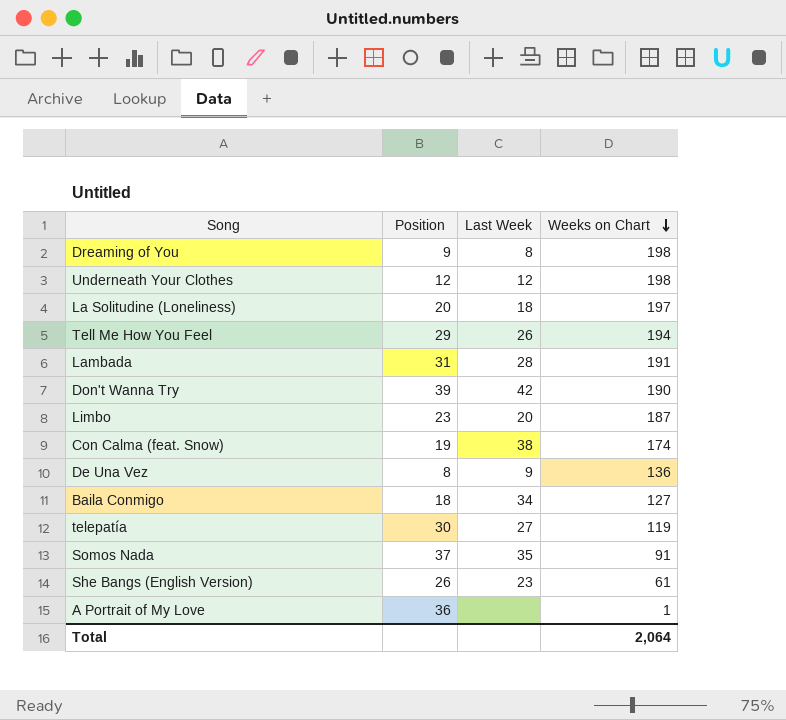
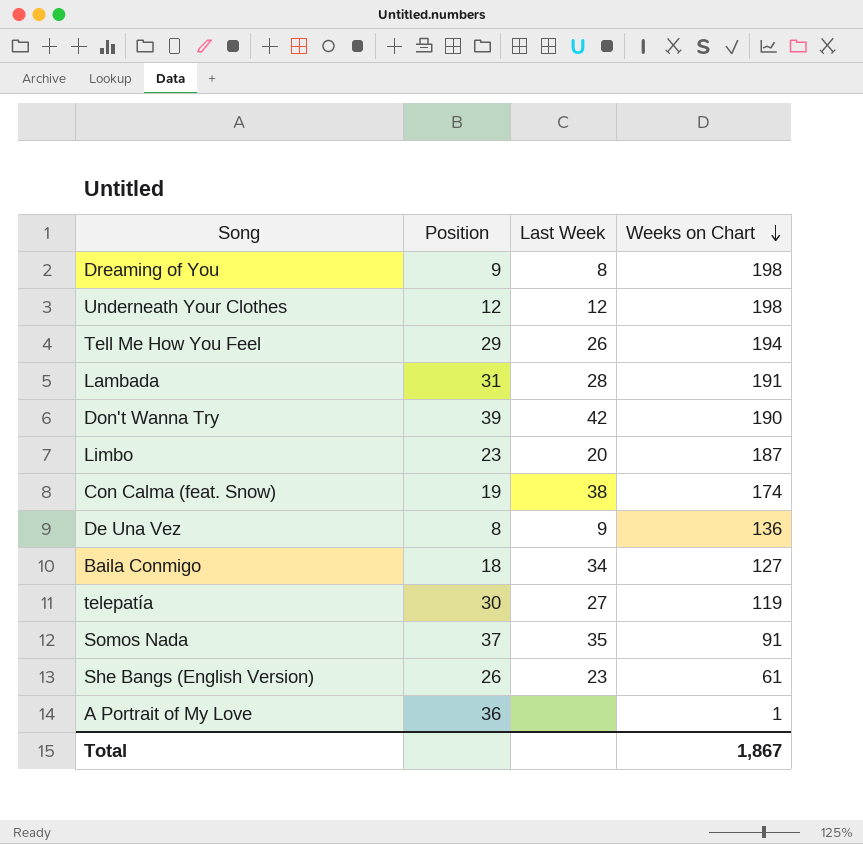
row La Solitudine (Loneliness): 20 | 18 | 197 -> none
Total | Weeks on Chart: 2,064 -> 1,867

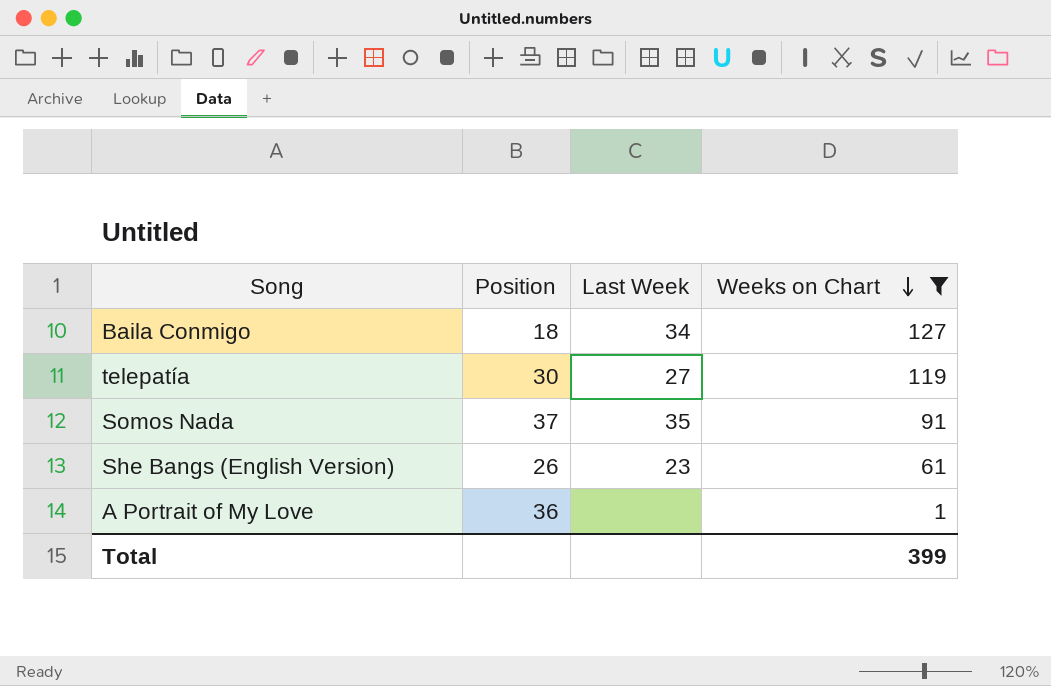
filter: none -> Weeks on Chart <= 127
Total | Weeks on Chart: 1,867 -> 399

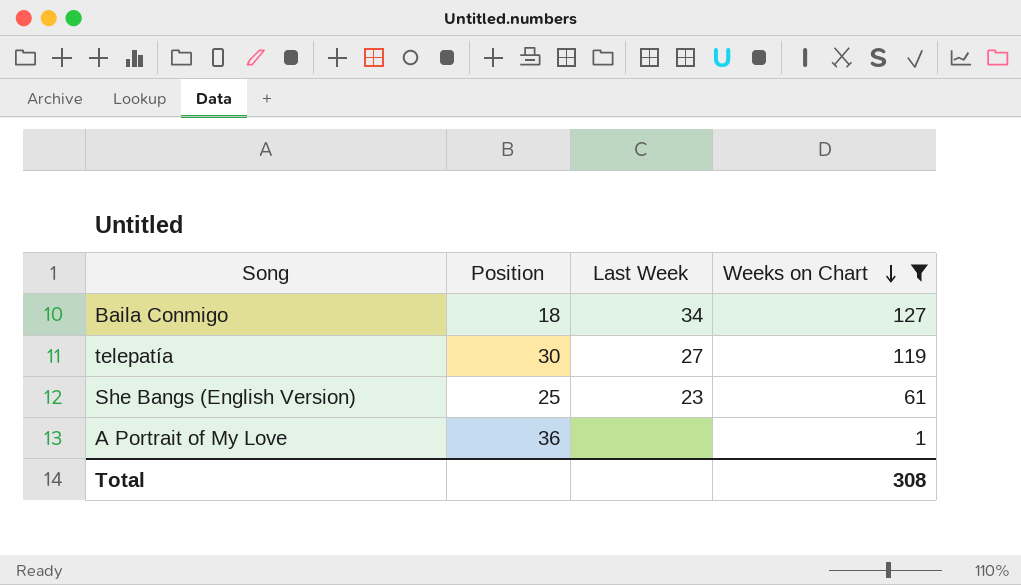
row Somos Nada: 37 | 35 | 91 -> none
She Bangs (English Version) | Position: 26 -> 25
Total | Weeks on Chart: 399 -> 308

